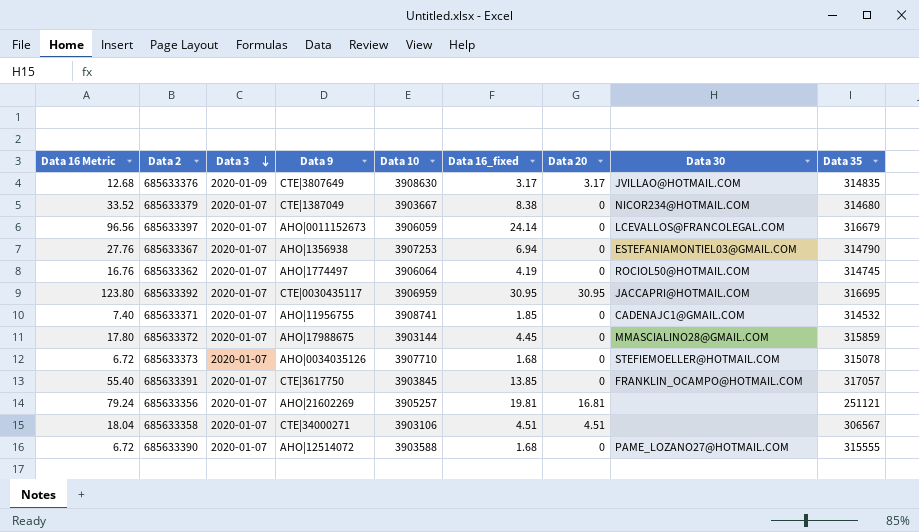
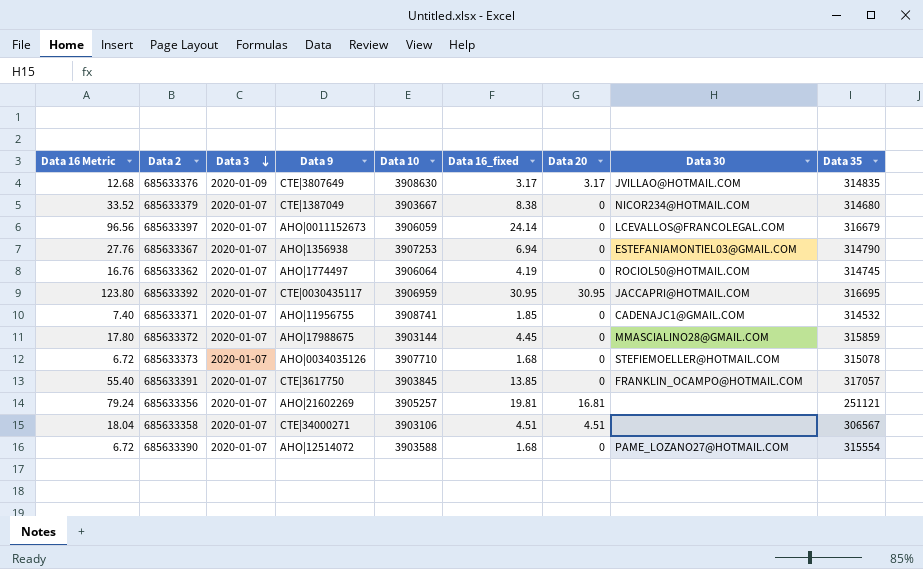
685633390 | Data 35: 315555 -> 315554

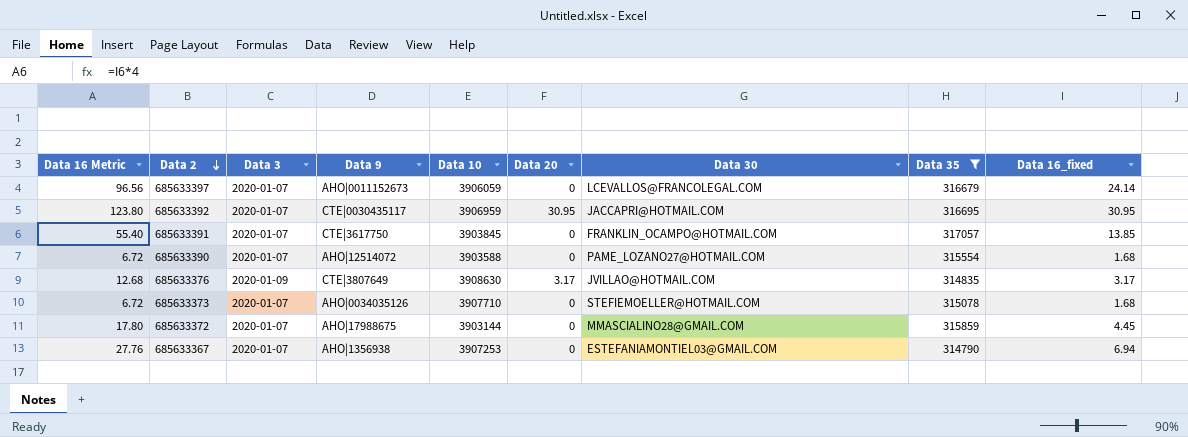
filter: none -> Data 35 >= 314790
row order: Data 3 descending -> Data 2 descending
column Data 16_fixed | position: 6 -> 9

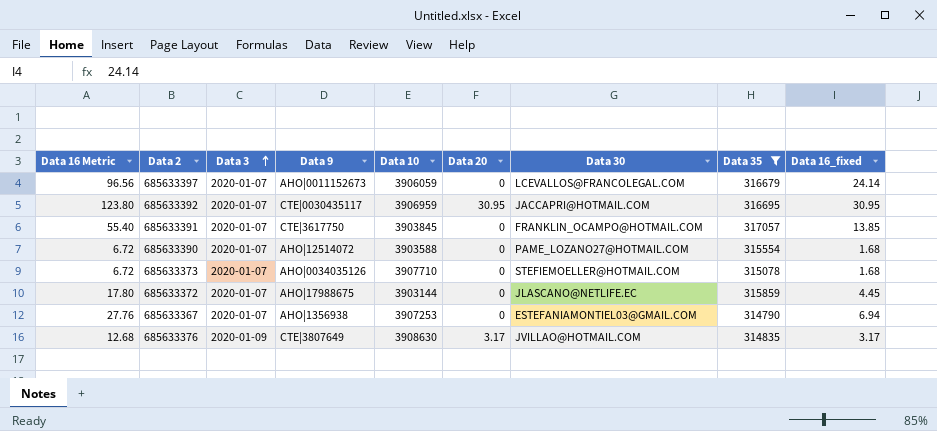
row order: Data 2 descending -> Data 3 ascending
685633372 | Data 30: MMASCIALINO28@GMAIL.COM -> JLASCANO@NETLIFE.EC

